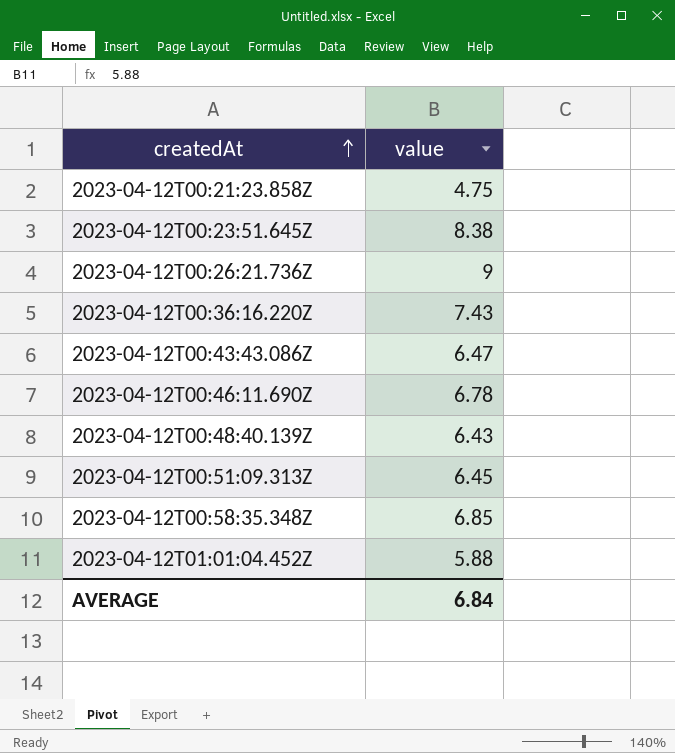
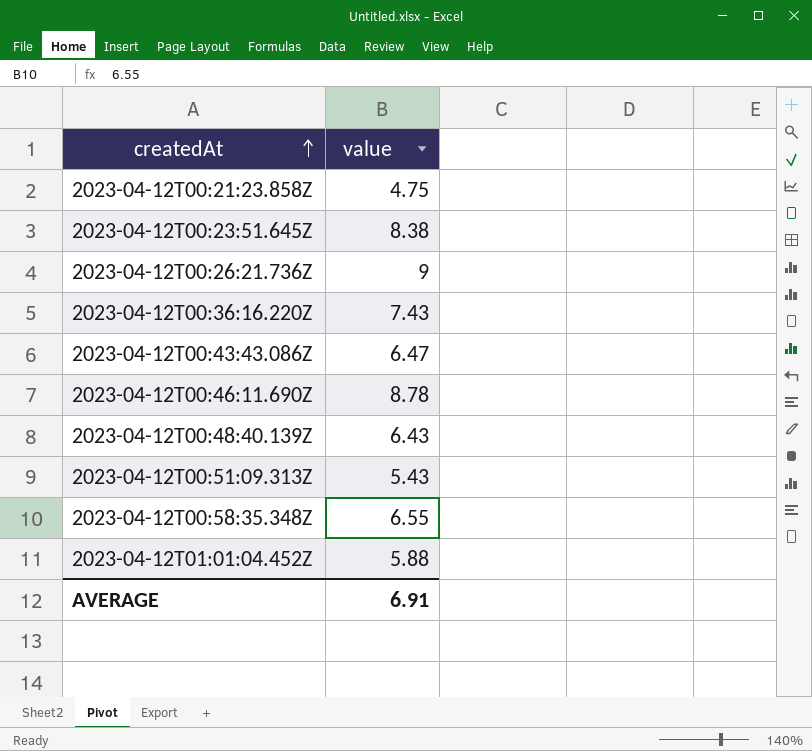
2023-04-12T00:46:11.690Z | value: 6.78 -> 8.78
2023-04-12T00:51:09.313Z | value: 6.45 -> 5.43
2023-04-12T00:58:35.348Z | value: 6.85 -> 6.55
AVERAGE | value: 6.84 -> 6.91

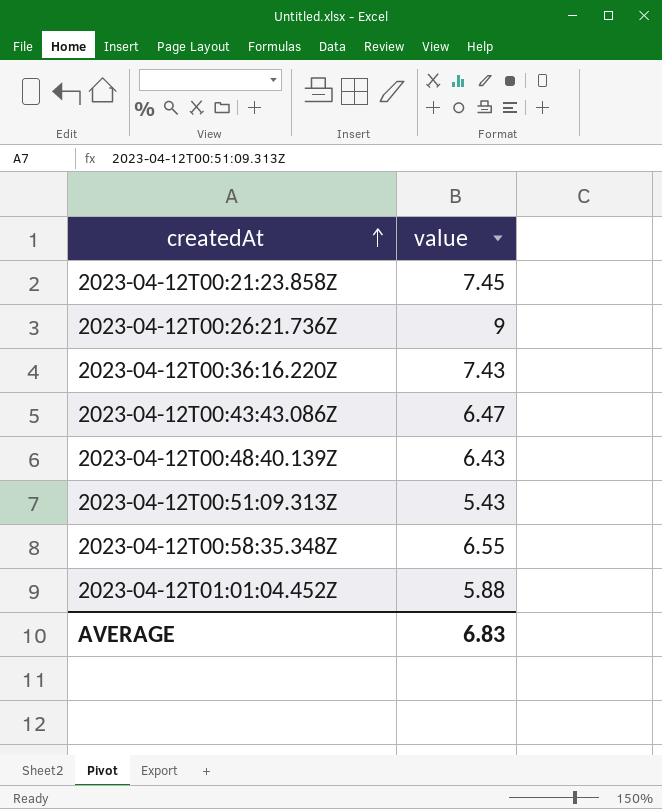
row 2023-04-12T00:23:51.645Z: 8.38 -> none
row 2023-04-12T00:46:11.690Z: 8.78 -> none
2023-04-12T00:21:23.858Z | value: 4.75 -> 7.45
AVERAGE | value: 6.91 -> 6.83

